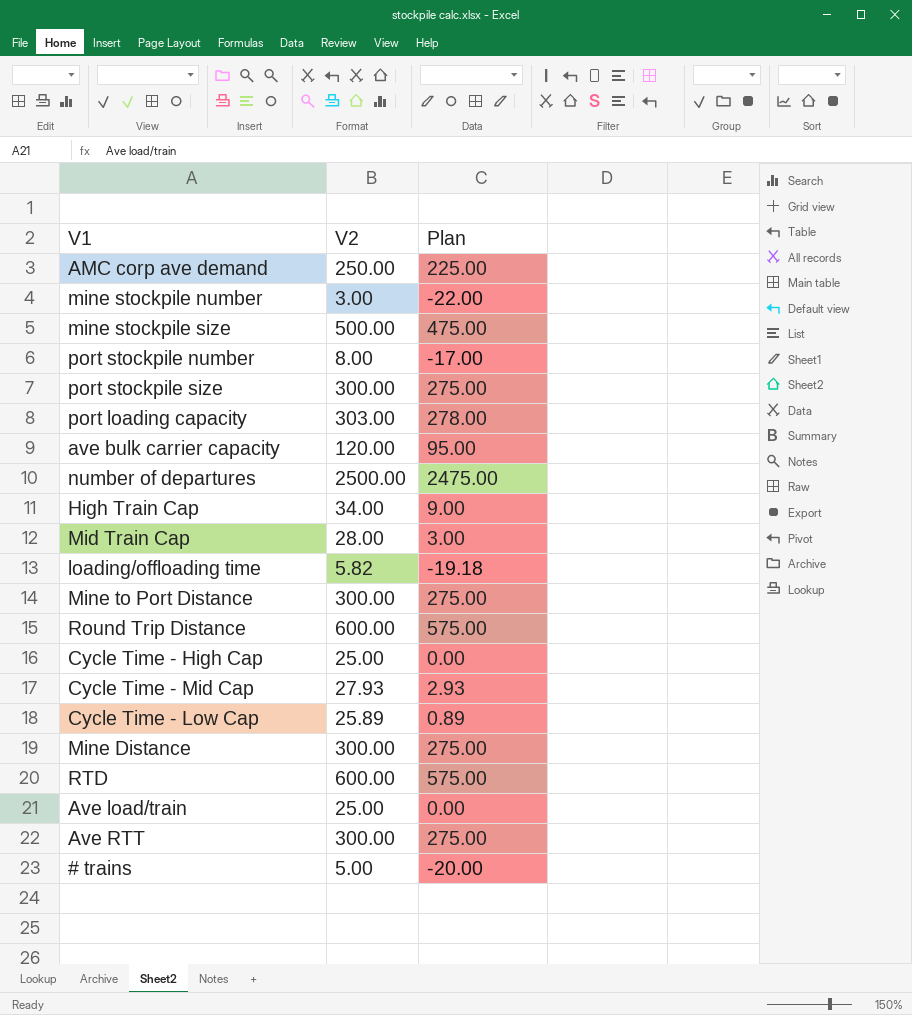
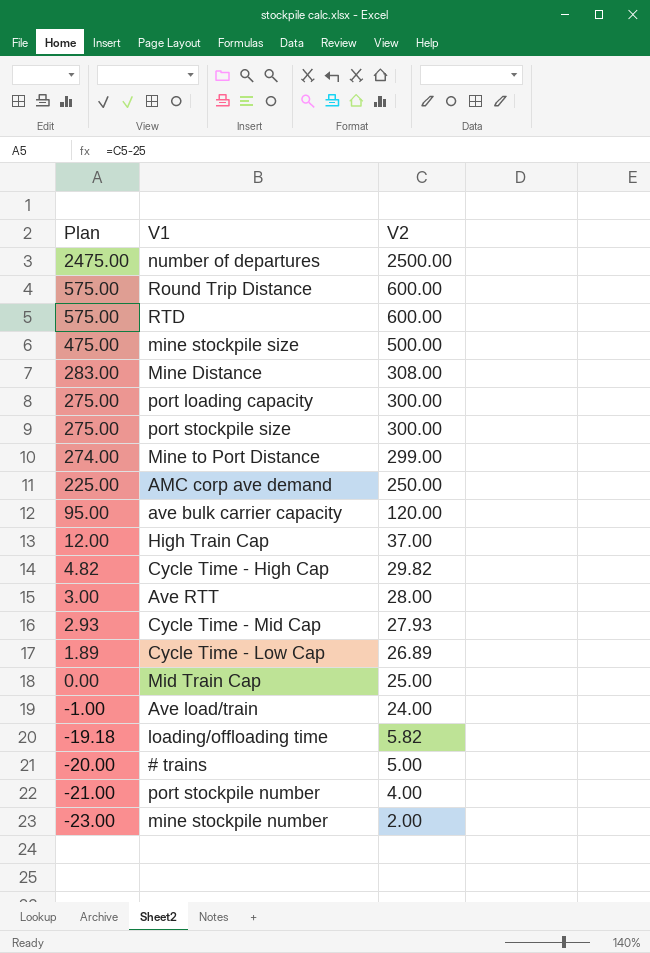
row order: none -> Plan descending
column Plan | position: 3 -> 1
Mine Distance | Plan: 275.00 -> 283.00
Mine Distance | V2: 300.00 -> 308.00
port loading capacity | Plan: 278.00 -> 275.00
port loading capacity | V2: 303.00 -> 300.00
Mine to Port Distance | Plan: 275.00 -> 274.00
Mine to Port Distance | V2: 300.00 -> 299.00
High Train Cap | Plan: 9.00 -> 12.00
High Train Cap | V2: 34.00 -> 37.00
Cycle Time - High Cap | Plan: 0.00 -> 4.82
Cycle Time - High Cap | V2: 25.00 -> 29.82
Ave RTT | Plan: 275.00 -> 3.00
Ave RTT | V2: 300.00 -> 28.00
Cycle Time - Low Cap | Plan: 0.89 -> 1.89
Cycle Time - Low Cap | V2: 25.89 -> 26.89
Mid Train Cap | Plan: 3.00 -> 0.00
Mid Train Cap | V2: 28.00 -> 25.00
Ave load/train | Plan: 0.00 -> -1.00
Ave load/train | V2: 25.00 -> 24.00
port stockpile number | Plan: -17.00 -> -21.00
port stockpile number | V2: 8.00 -> 4.00
mine stockpile number | Plan: -22.00 -> -23.00
mine stockpile number | V2: 3.00 -> 2.00

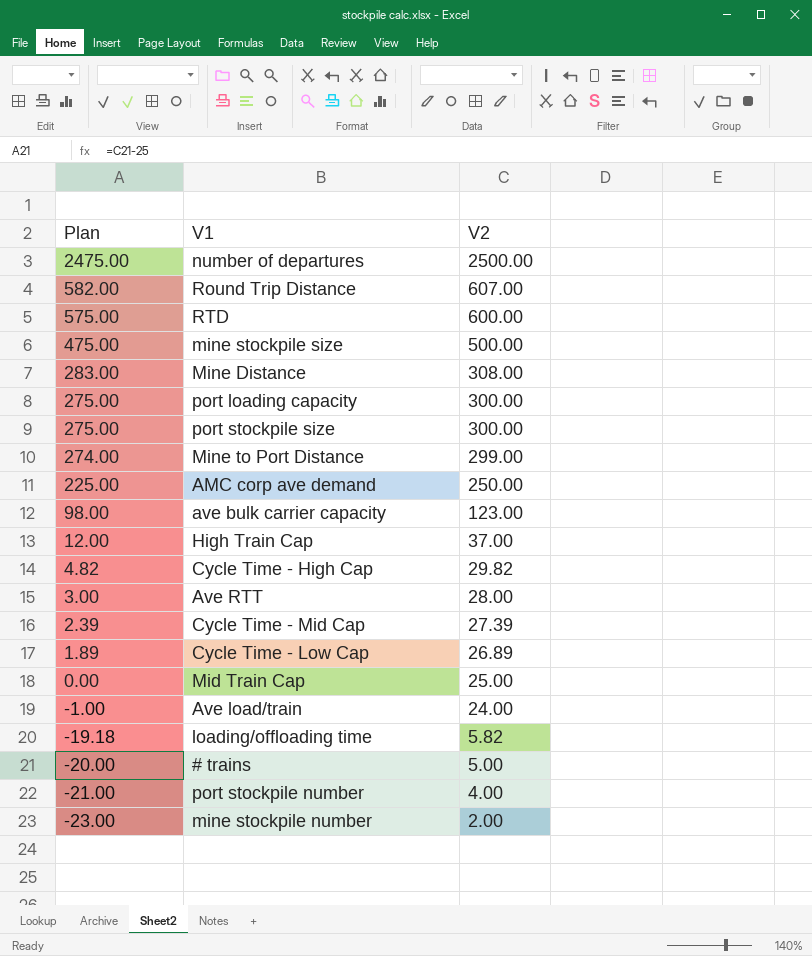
Round Trip Distance | Plan: 575.00 -> 582.00
Round Trip Distance | V2: 600.00 -> 607.00
ave bulk carrier capacity | Plan: 95.00 -> 98.00
ave bulk carrier capacity | V2: 120.00 -> 123.00
Cycle Time - Mid Cap | Plan: 2.93 -> 2.39
Cycle Time - Mid Cap | V2: 27.93 -> 27.39

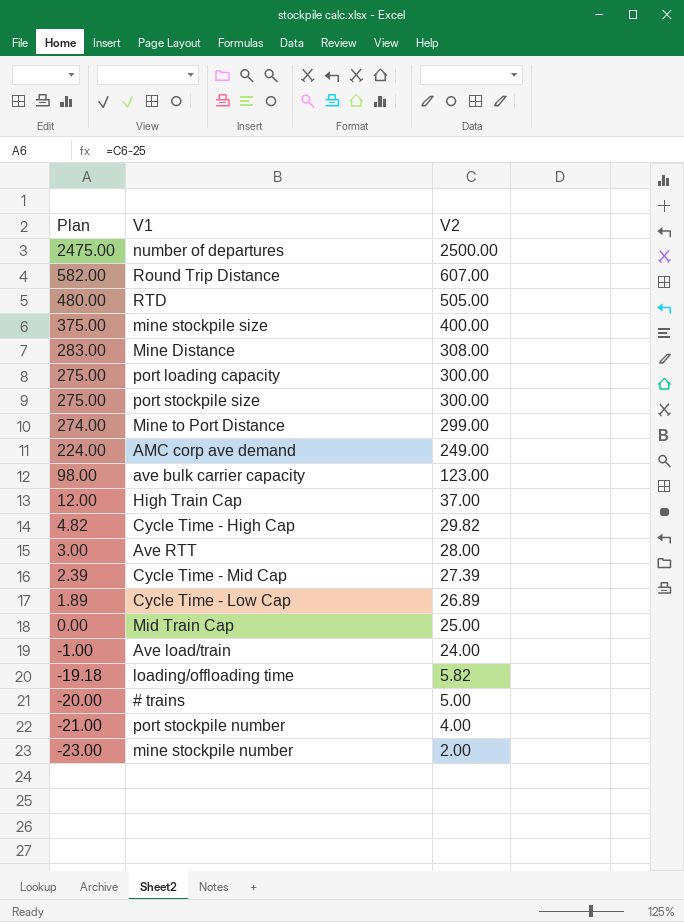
RTD | Plan: 575.00 -> 480.00
RTD | V2: 600.00 -> 505.00
mine stockpile size | Plan: 475.00 -> 375.00
mine stockpile size | V2: 500.00 -> 400.00
AMC corp ave demand | Plan: 225.00 -> 224.00
AMC corp ave demand | V2: 250.00 -> 249.00

